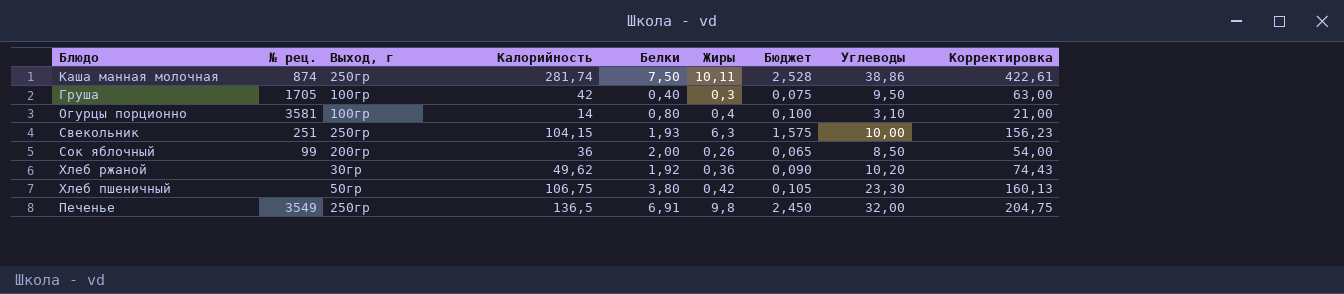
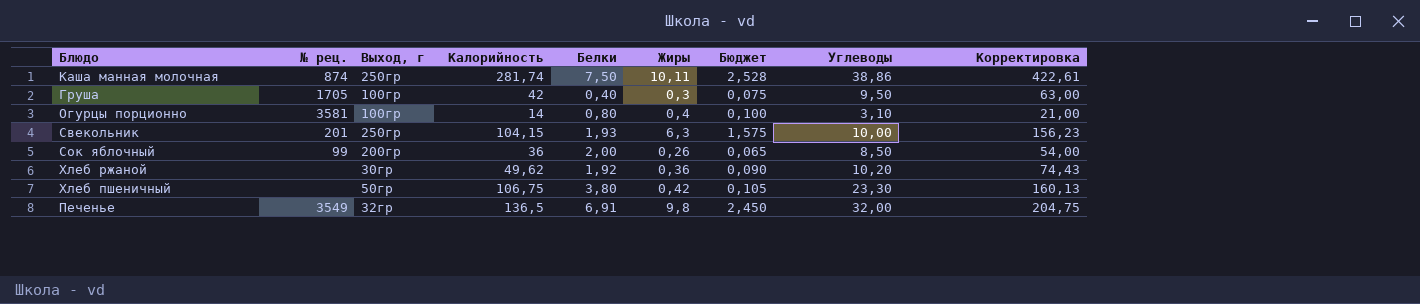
Свекольник | № рец.: 251 -> 201
Печенье | Выход, г: 250гр -> 32гр

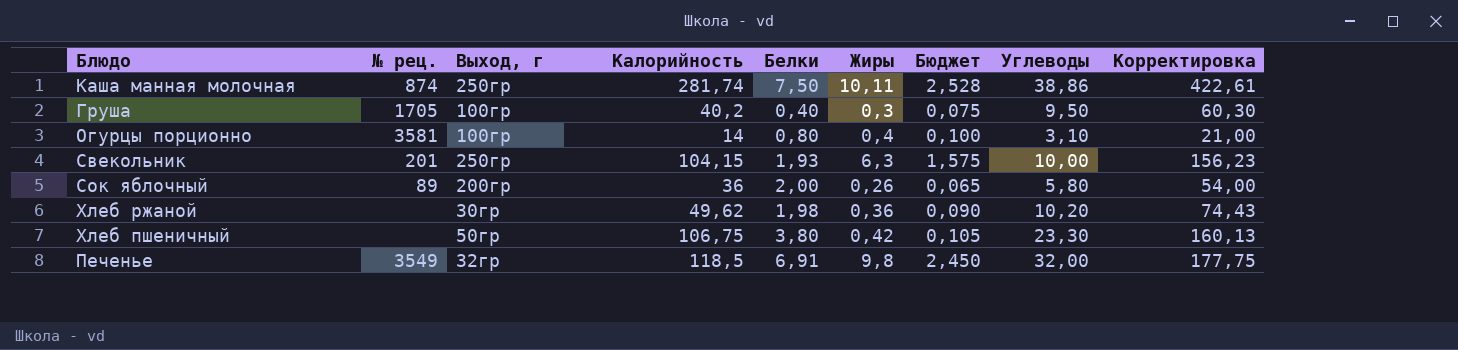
Груша | Калорийность: 42 -> 40,2
Груша | Корректировка: 63,00 -> 60,30
Сок яблочный | № рец.: 99 -> 89
Сок яблочный | Углеводы: 8,50 -> 5,80
Хлеб ржаной | Белки: 1,92 -> 1,98
Печенье | Калорийность: 136,5 -> 118,5
Печенье | Корректировка: 204,75 -> 177,75

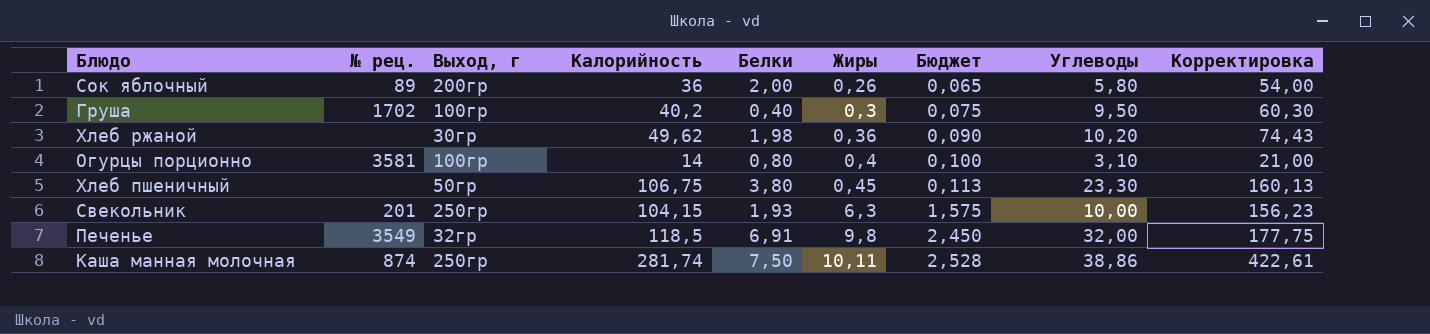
row order: none -> Жиры ascending
Груша | № рец.: 1705 -> 1702
Хлеб пшеничный | Жиры: 0,42 -> 0,45
Хлеб пшеничный | Бюджет: 0,105 -> 0,113

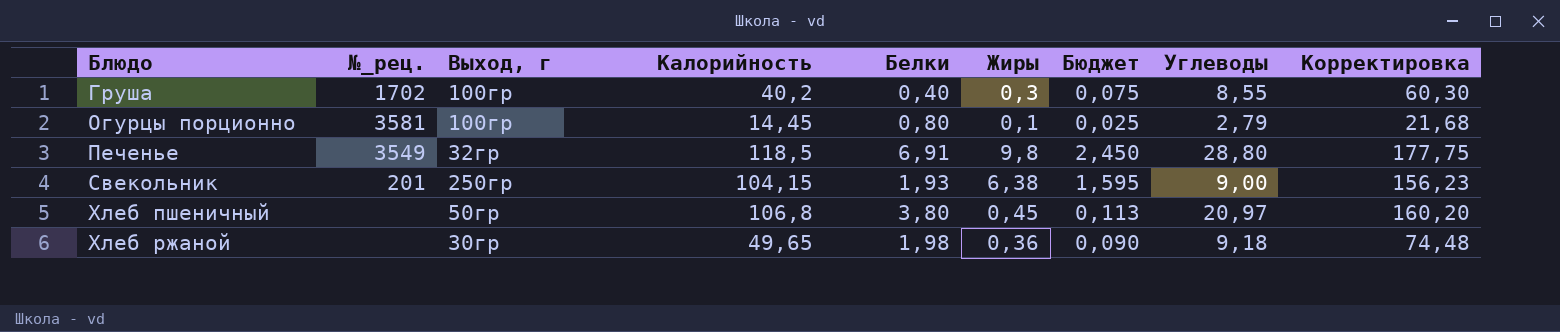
row order: Жиры ascending -> Блюдо ascending
column name: № рец. -> №_рец.
row Сок яблочный: 89 | 200гр | 36 | 2,00 | 0,26 | 0,065 | 5,80 | 54,00 -> none
row Каша манная молочная: 874 | 250гр | 281,74 | 7,50 | 10,11 | 2,528 | 38,86 | 422,61 -> none
Груша | Углеводы: 9,50 -> 8,55
Огурцы порционно | Калорийность: 14 -> 14,45
Огурцы порционно | Жиры: 0,4 -> 0,1
Огурцы порционно | Бюджет: 0,100 -> 0,025
Огурцы порционно | Углеводы: 3,10 -> 2,79
Огурцы порционно | Корректировка: 21,00 -> 21,68
Печенье | Углеводы: 32,00 -> 28,80
Свекольник | Жиры: 6,3 -> 6,38
Свекольник | Бюджет: 1,575 -> 1,595
Свекольник | Углеводы: 10,00 -> 9,00
Хлеб пшеничный | Калорийность: 106,75 -> 106,8
Хлеб пшеничный | Углеводы: 23,30 -> 20,97
Хлеб пшеничный | Корректировка: 160,13 -> 160,20
Хлеб ржаной | Калорийность: 49,62 -> 49,65
Хлеб ржаной | Углеводы: 10,20 -> 9,18
Хлеб ржаной | Корректировка: 74,43 -> 74,48

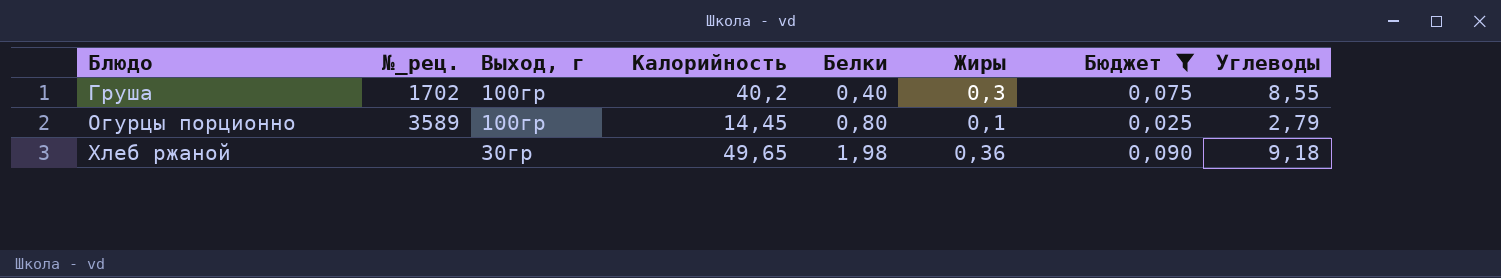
filter: none -> Бюджет <= 0,090
column Корректировка | formula: [Калорийность] * 1,5 -> none
Огурцы порционно | №_рец.: 3581 -> 3589

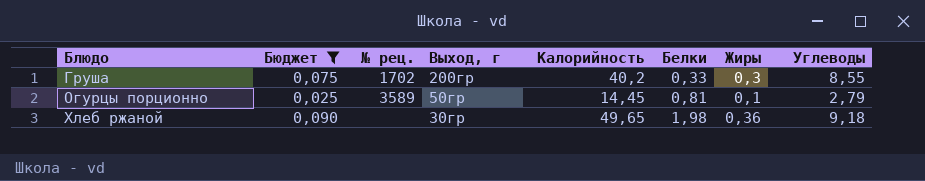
column Бюджет | position: 7 -> 2
column name: №_рец. -> № рец.
Груша | Выход, г: 100гр -> 200гр
Груша | Белки: 0,40 -> 0,33
Огурцы порционно | Выход, г: 100гр -> 50гр
Огурцы порционно | Белки: 0,80 -> 0,81

